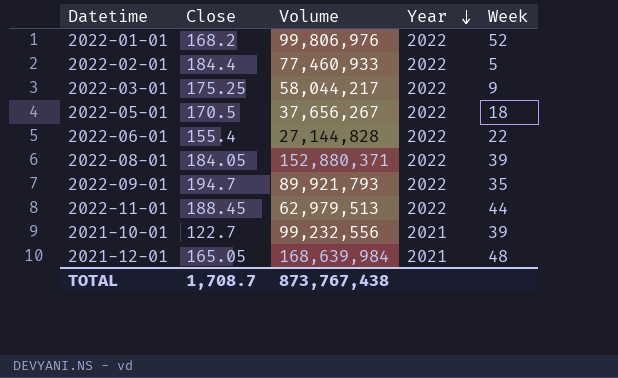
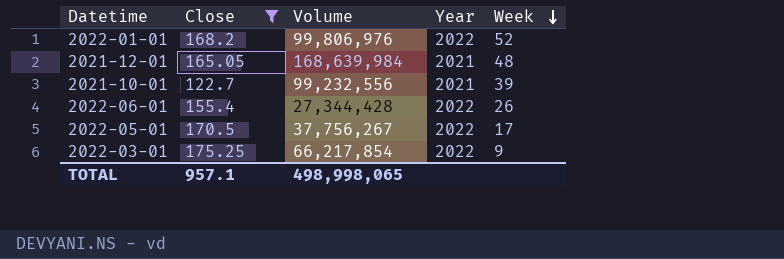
filter: none -> Close <= 175.25
row order: Year descending -> Week descending
2022-06-01 | Volume: 27,144,828 -> 27,344,428
2022-06-01 | Week: 22 -> 26
2022-05-01 | Volume: 37,656,267 -> 37,756,267
2022-05-01 | Week: 18 -> 17
2022-03-01 | Volume: 58,044,217 -> 66,217,854
TOTAL | Close: 1,708.7 -> 957.1
TOTAL | Volume: 873,767,438 -> 498,998,065

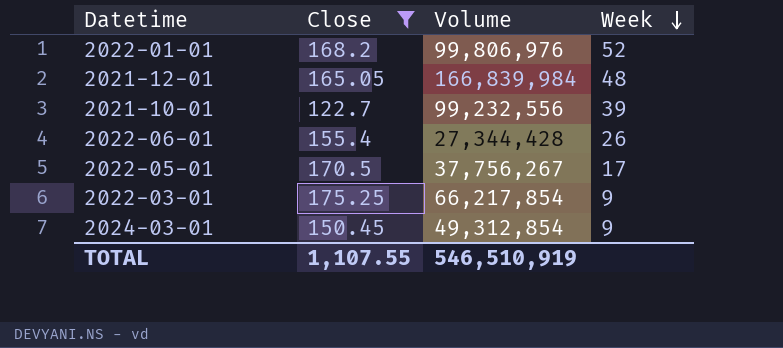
column Year | position: 4 -> none
2021-12-01 | Volume: 168,639,984 -> 166,839,984
row 2024-03-01: none -> 150.45 | 49,312,854 | 9
TOTAL | Close: 957.1 -> 1,107.55
TOTAL | Volume: 498,998,065 -> 546,510,919

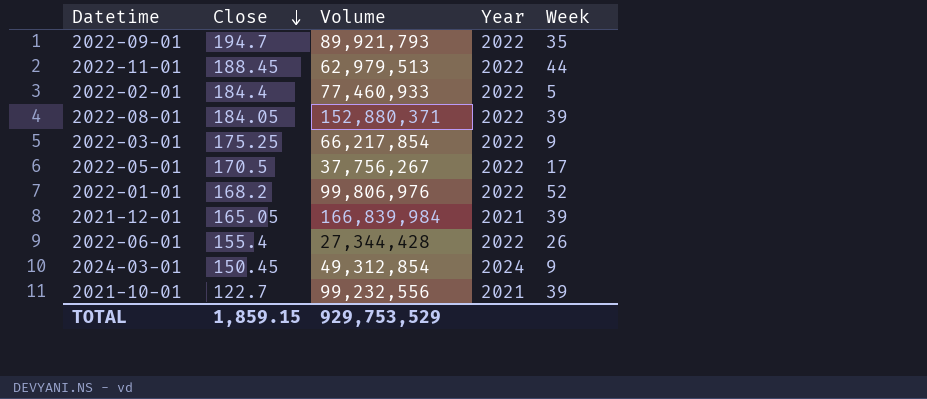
filter: Close <= 175.25 -> none
row order: Week descending -> Close descending
column Year | position: none -> 4
2021-12-01 | Week: 48 -> 39
TOTAL | Close: 1,107.55 -> 1,859.15
TOTAL | Volume: 546,510,919 -> 929,753,529

